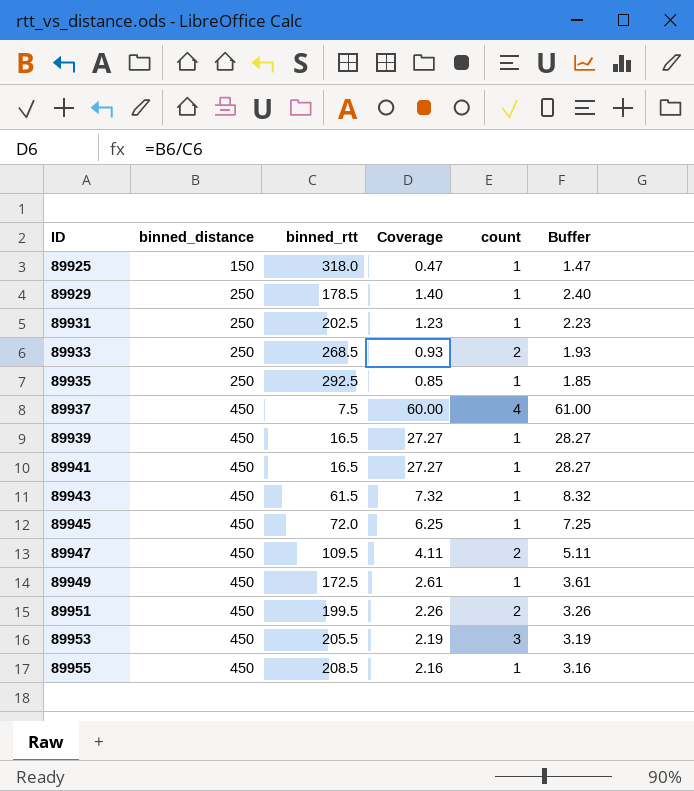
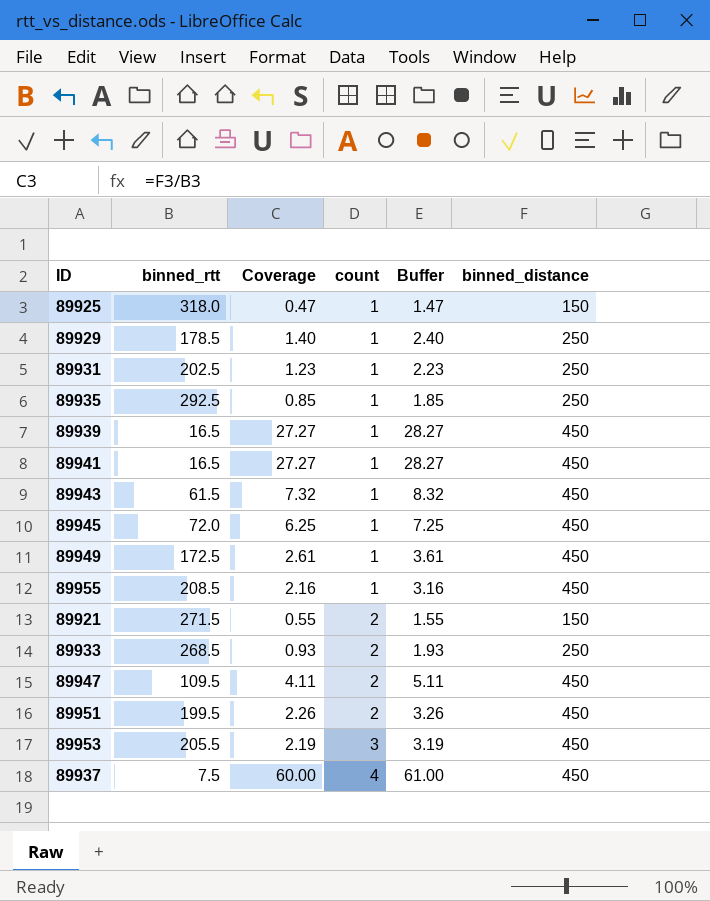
row order: ID ascending -> count ascending
column binned_distance | position: 2 -> 6
row 89921: none -> 271.5 | 0.55 | 2 | 1.55 | 150

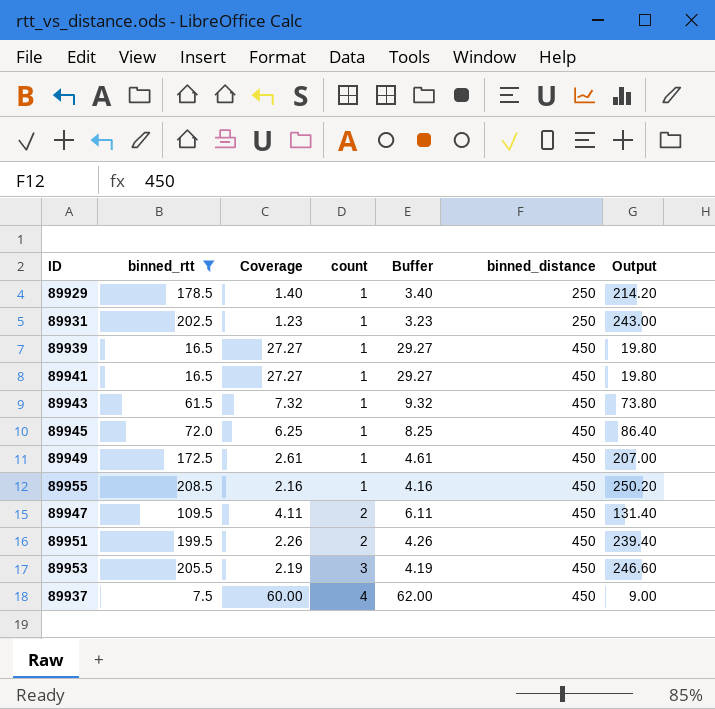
filter: none -> binned_rtt <= 208.5
column Buffer | formula: [Coverage] + 1 -> [Coverage] + 2
column Output | formula: none -> [binned_rtt] * 1.2

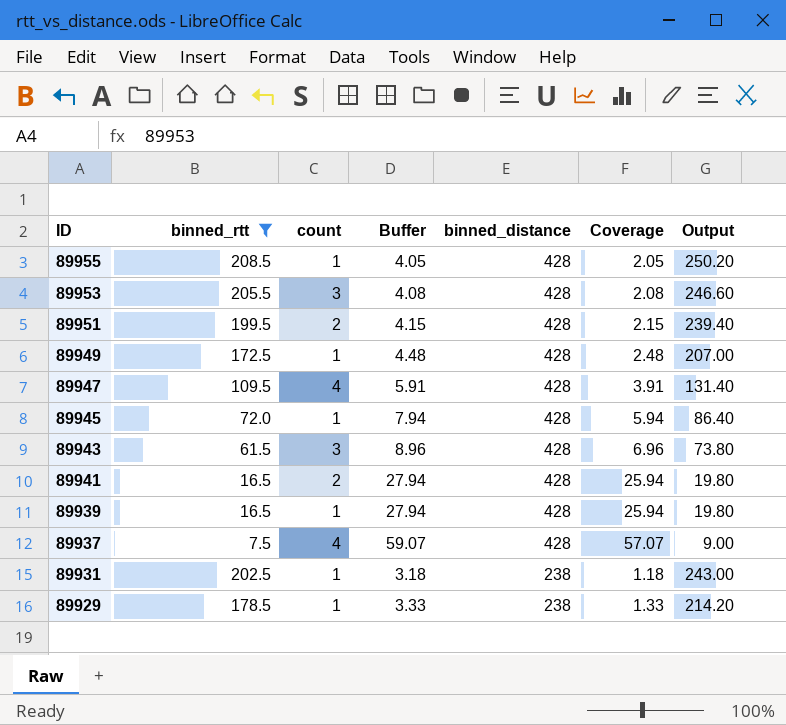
row order: count ascending -> ID descending
column Coverage | position: 3 -> 6
89955 | Buffer: 4.16 -> 4.05
89955 | binned_distance: 450 -> 428
89955 | Coverage: 2.16 -> 2.05
89953 | Buffer: 4.19 -> 4.08
89953 | binned_distance: 450 -> 428
89953 | Coverage: 2.19 -> 2.08
89951 | Buffer: 4.26 -> 4.15
89951 | binned_distance: 450 -> 428
89951 | Coverage: 2.26 -> 2.15
89949 | Buffer: 4.61 -> 4.48
89949 | binned_distance: 450 -> 428
89949 | Coverage: 2.61 -> 2.48
89947 | count: 2 -> 4
89947 | Buffer: 6.11 -> 5.91
89947 | binned_distance: 450 -> 428
89947 | Coverage: 4.11 -> 3.91
89945 | Buffer: 8.25 -> 7.94
89945 | binned_distance: 450 -> 428
89945 | Coverage: 6.25 -> 5.94
89943 | count: 1 -> 3
89943 | Buffer: 9.32 -> 8.96
89943 | binned_distance: 450 -> 428
89943 | Coverage: 7.32 -> 6.96
89941 | count: 1 -> 2
89941 | Buffer: 29.27 -> 27.94
89941 | binned_distance: 450 -> 428
89941 | Coverage: 27.27 -> 25.94
89939 | Buffer: 29.27 -> 27.94
89939 | binned_distance: 450 -> 428
89939 | Coverage: 27.27 -> 25.94
89937 | Buffer: 62.00 -> 59.07
89937 | binned_distance: 450 -> 428
89937 | Coverage: 60.00 -> 57.07
89931 | Buffer: 3.23 -> 3.18
89931 | binned_distance: 250 -> 238
89931 | Coverage: 1.23 -> 1.18
89929 | Buffer: 3.40 -> 3.33
89929 | binned_distance: 250 -> 238
89929 | Coverage: 1.40 -> 1.33

